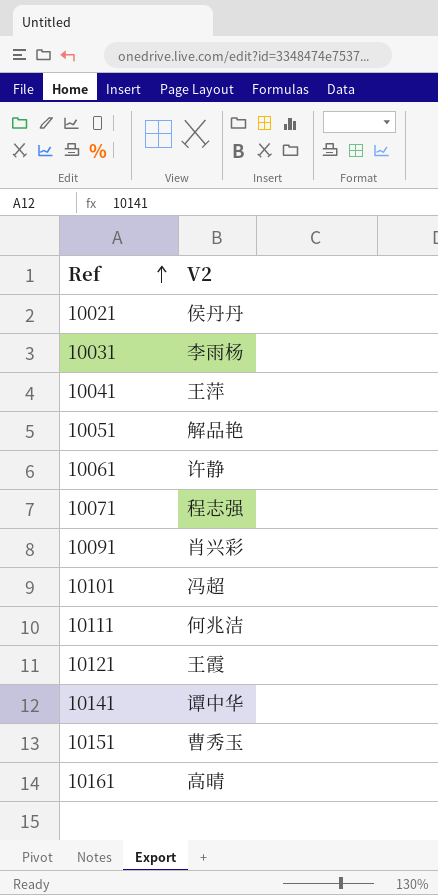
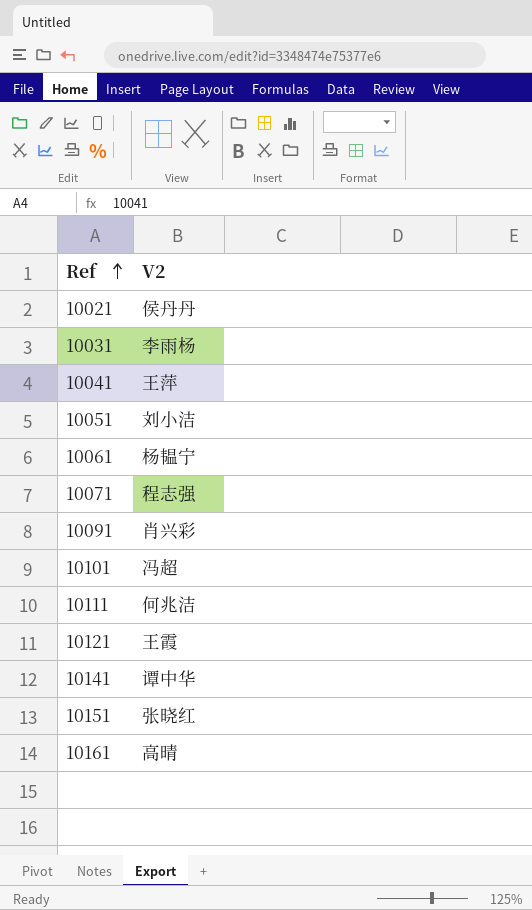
10051 | V2: 解品艳 -> 刘小洁
10061 | V2: 许静 -> 杨韫宁
10151 | V2: 曹秀玉 -> 张晓红

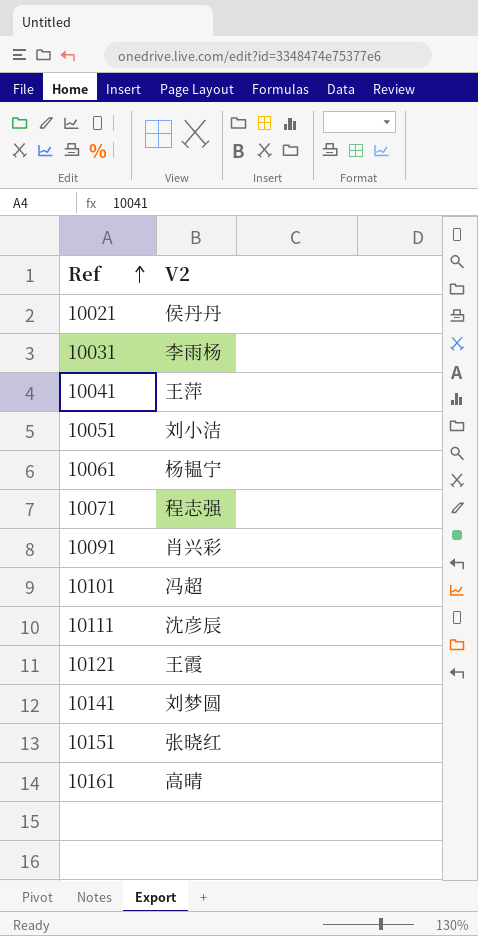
10111 | V2: 何兆洁 -> 沈彦辰
10141 | V2: 谭中华 -> 刘梦圆

